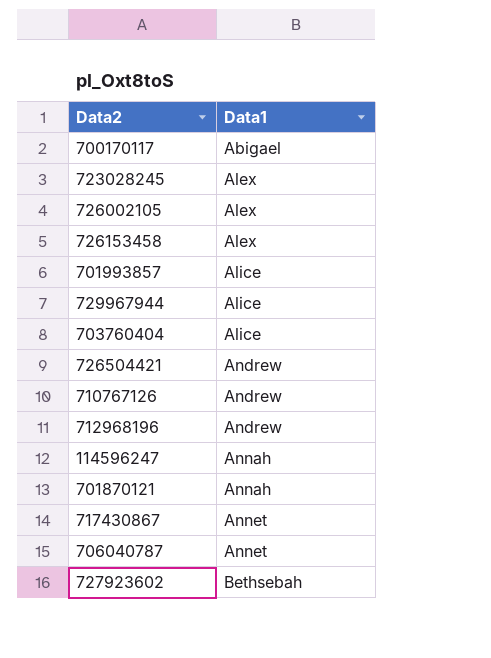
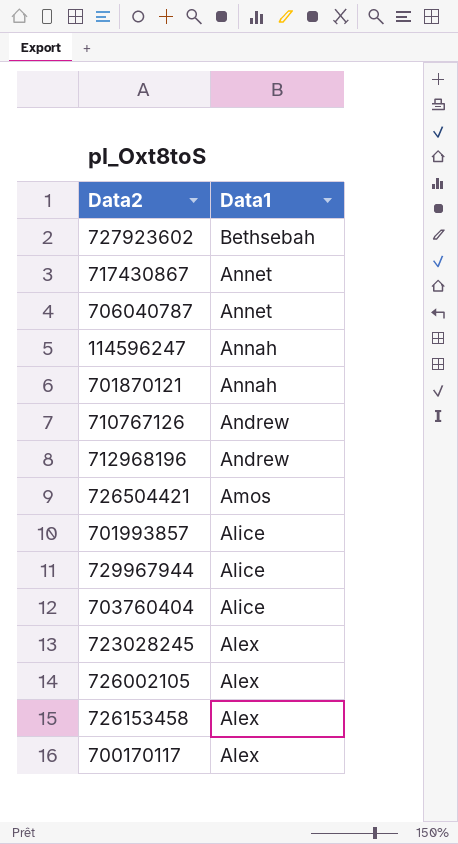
row order: Data1 ascending -> Data1 descending
726504421 | Data1: Andrew -> Amos
700170117 | Data1: Abigael -> Alex

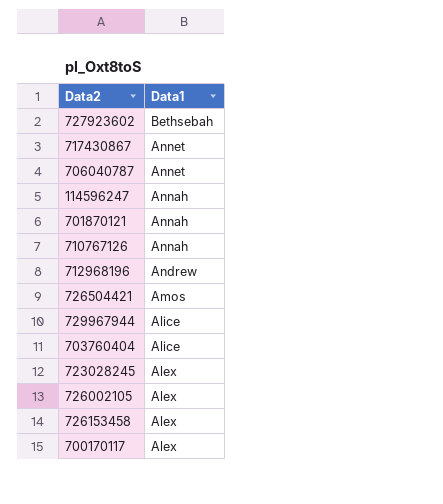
row 701993857: Alice -> none
710767126 | Data1: Andrew -> Annah

